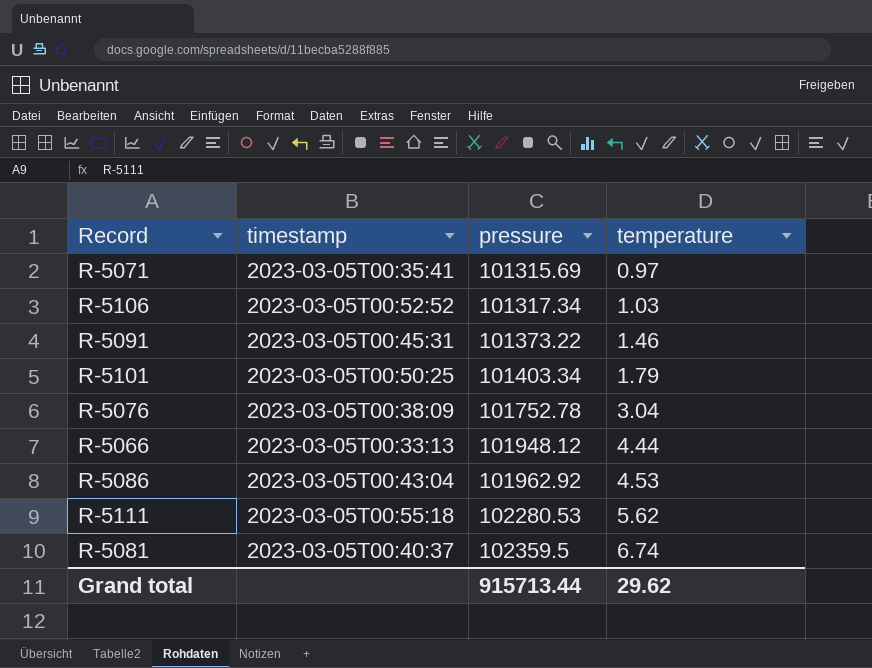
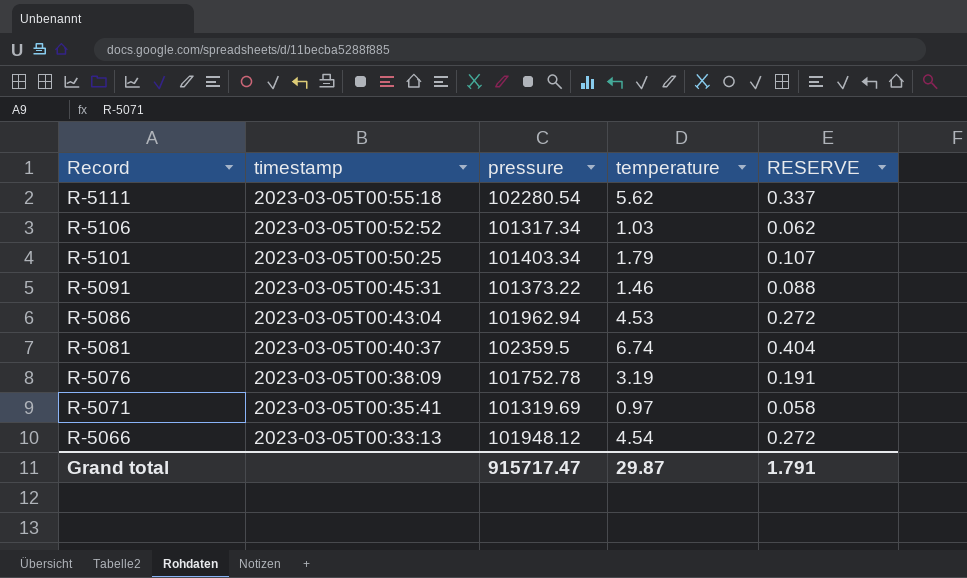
row order: pressure ascending -> Record descending
column RESERVE | formula: none -> [temperature] * 0.06
R-5111 | pressure: 102280.53 -> 102280.54
R-5086 | pressure: 101962.92 -> 101962.94
R-5076 | temperature: 3.04 -> 3.19
R-5071 | pressure: 101315.69 -> 101319.69
R-5066 | temperature: 4.44 -> 4.54
Grand total | pressure: 915713.44 -> 915717.47
Grand total | temperature: 29.62 -> 29.87

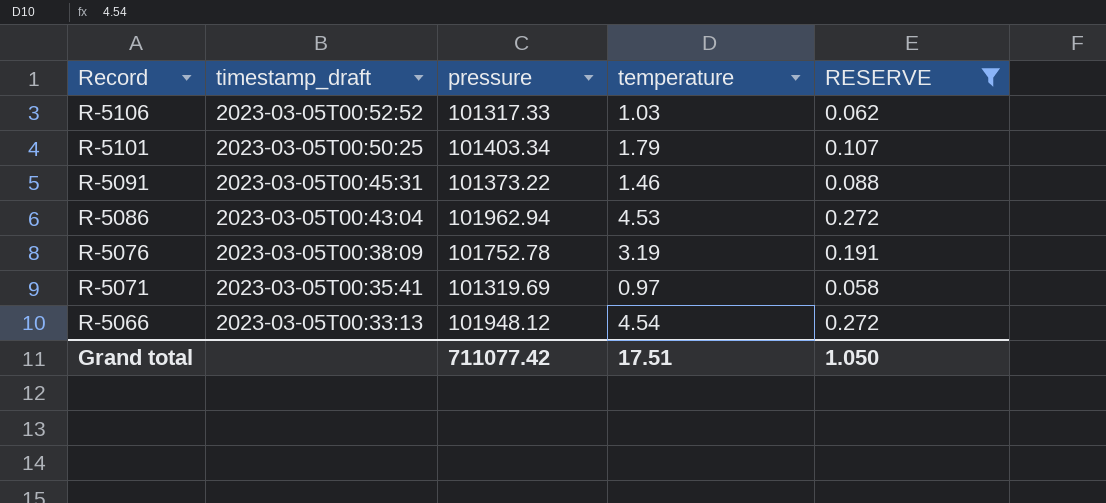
filter: none -> RESERVE <= 0.272
column name: timestamp -> timestamp_draft
R-5106 | pressure: 101317.34 -> 101317.33
Grand total | pressure: 915717.47 -> 711077.42
Grand total | temperature: 29.87 -> 17.51
Grand total | RESERVE: 1.791 -> 1.050

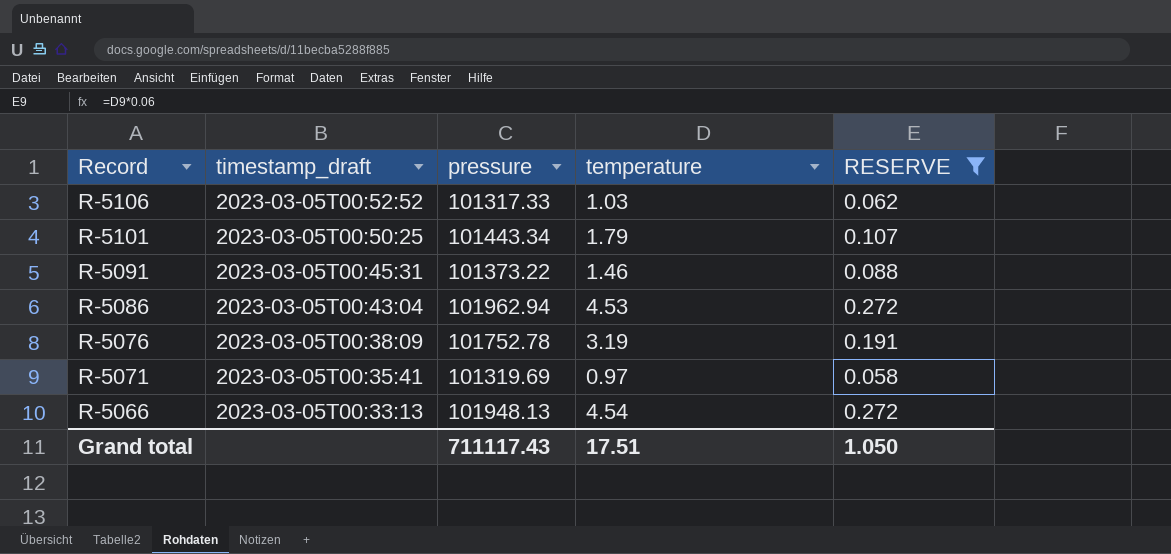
R-5101 | pressure: 101403.34 -> 101443.34
R-5066 | pressure: 101948.12 -> 101948.13
Grand total | pressure: 711077.42 -> 711117.43

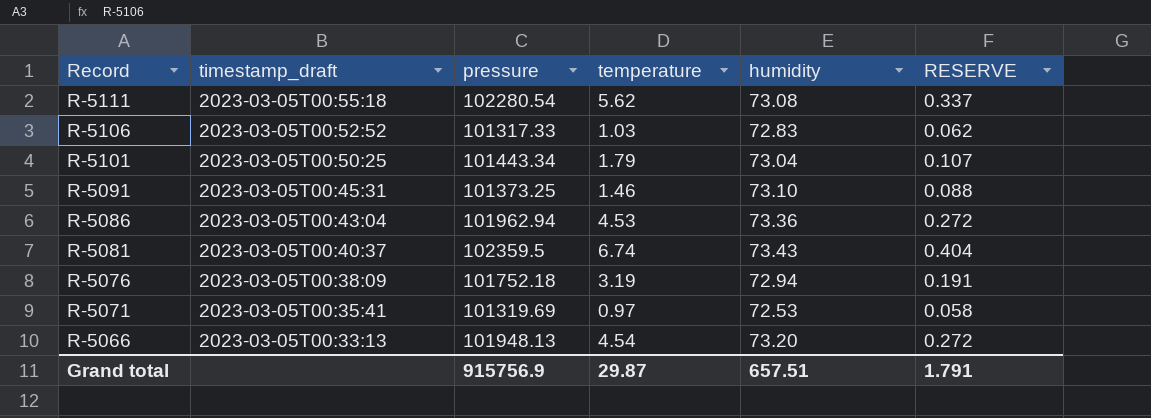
filter: RESERVE <= 0.272 -> none
column humidity | position: none -> 5
R-5091 | pressure: 101373.22 -> 101373.25
R-5076 | pressure: 101752.78 -> 101752.18
Grand total | pressure: 711117.43 -> 915756.9
Grand total | temperature: 17.51 -> 29.87
Grand total | RESERVE: 1.050 -> 1.791

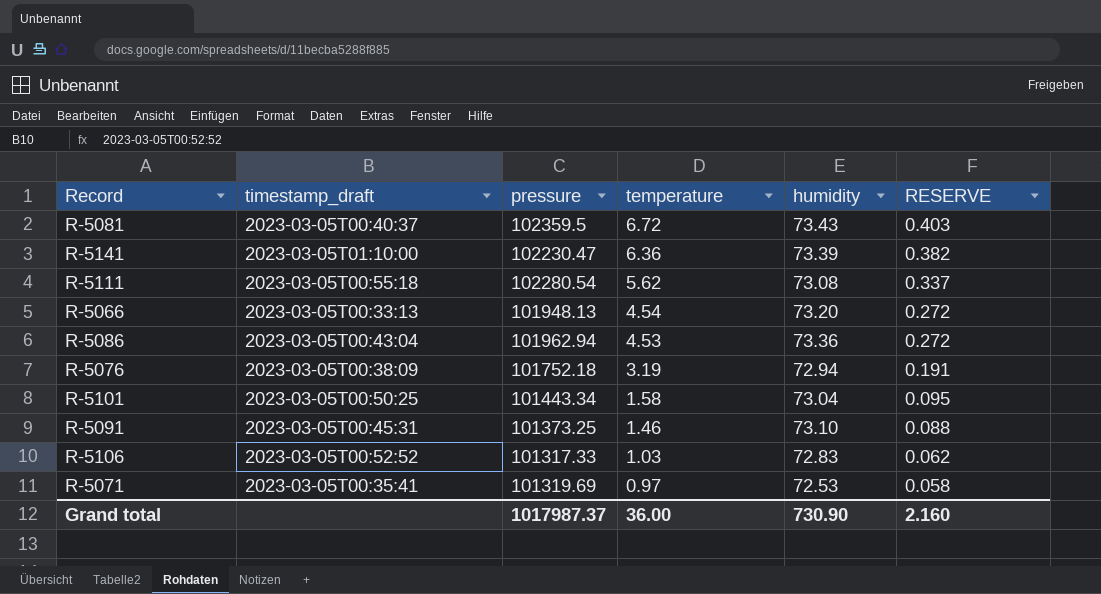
row order: Record descending -> temperature descending
R-5081 | temperature: 6.74 -> 6.72
R-5081 | RESERVE: 0.404 -> 0.403
row R-5141: none -> 2023-03-05T01:10:00 | 102230.47 | 6.36 | 73.39 | 0.382
R-5101 | temperature: 1.79 -> 1.58
R-5101 | RESERVE: 0.107 -> 0.095
Grand total | pressure: 915756.9 -> 1017987.37
Grand total | temperature: 29.87 -> 36.00
Grand total | humidity: 657.51 -> 730.90
Grand total | RESERVE: 1.791 -> 2.160

